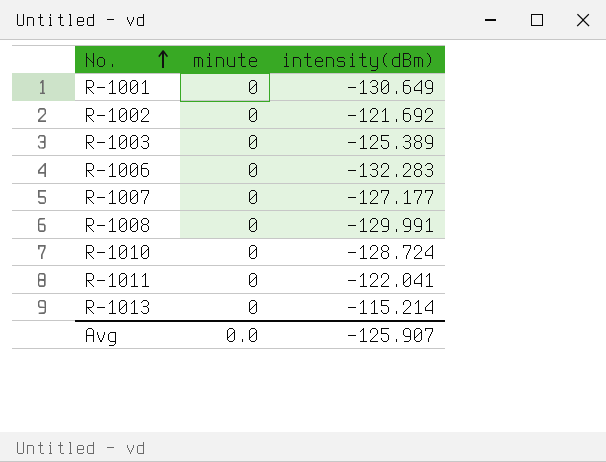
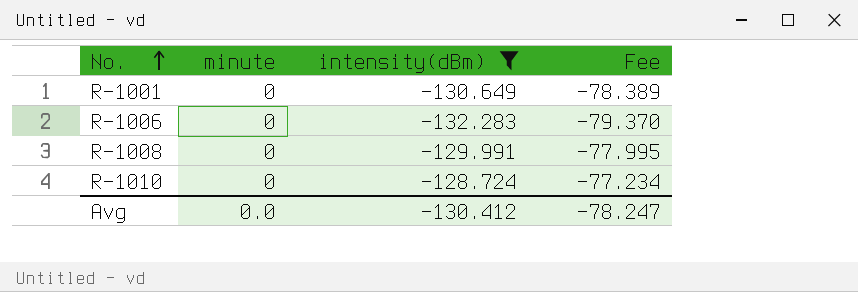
filter: none -> intensity(dBm) <= -128.724
column Fee | formula: none -> [intensity(dBm)] * 0.6
Avg | intensity(dBm): -125.907 -> -130.412

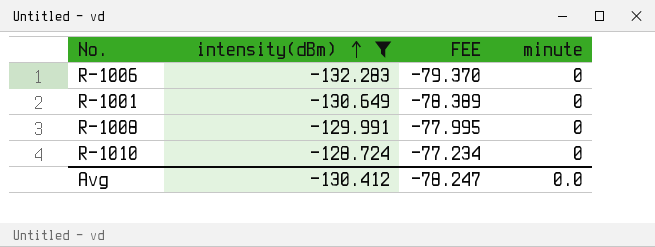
row order: No. ascending -> intensity(dBm) ascending
column name: Fee -> FEE
column minute | position: 2 -> 4

